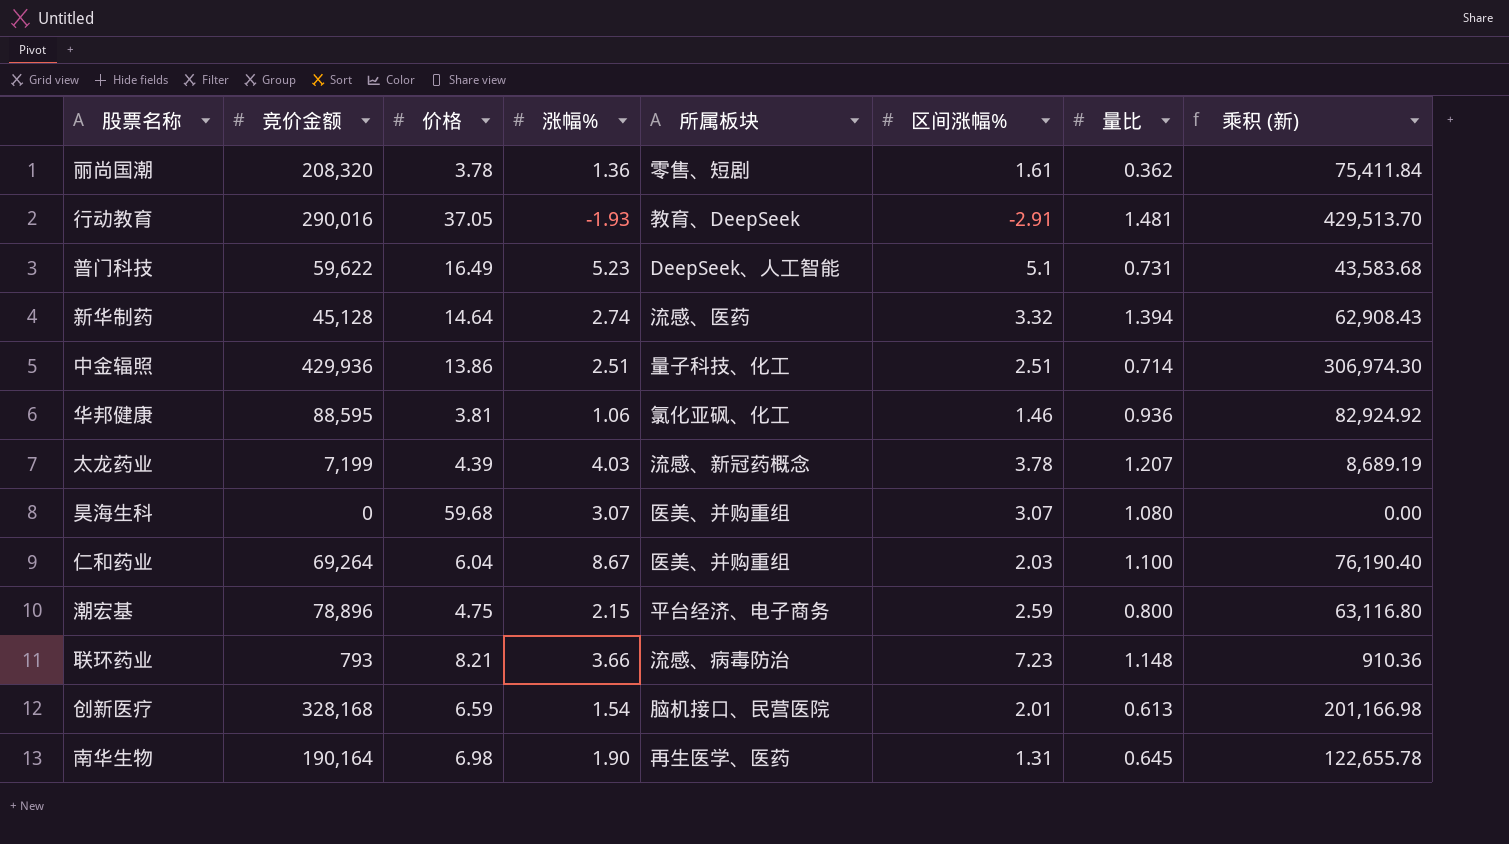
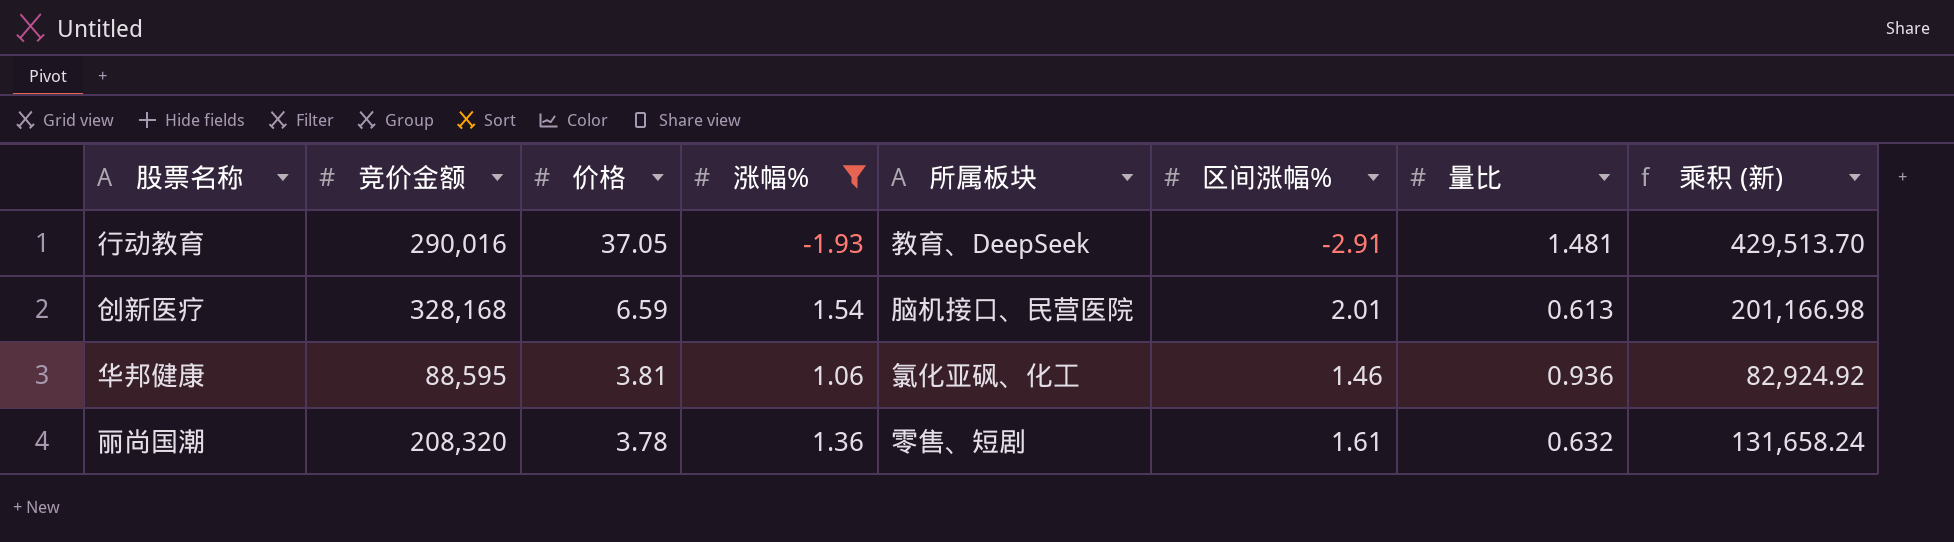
filter: none -> 涨幅% <= 1.54
row order: none -> 价格 descending
丽尚国潮 | 量比: 0.362 -> 0.632
丽尚国潮 | 乘积 (新): 75,411.84 -> 131,658.24

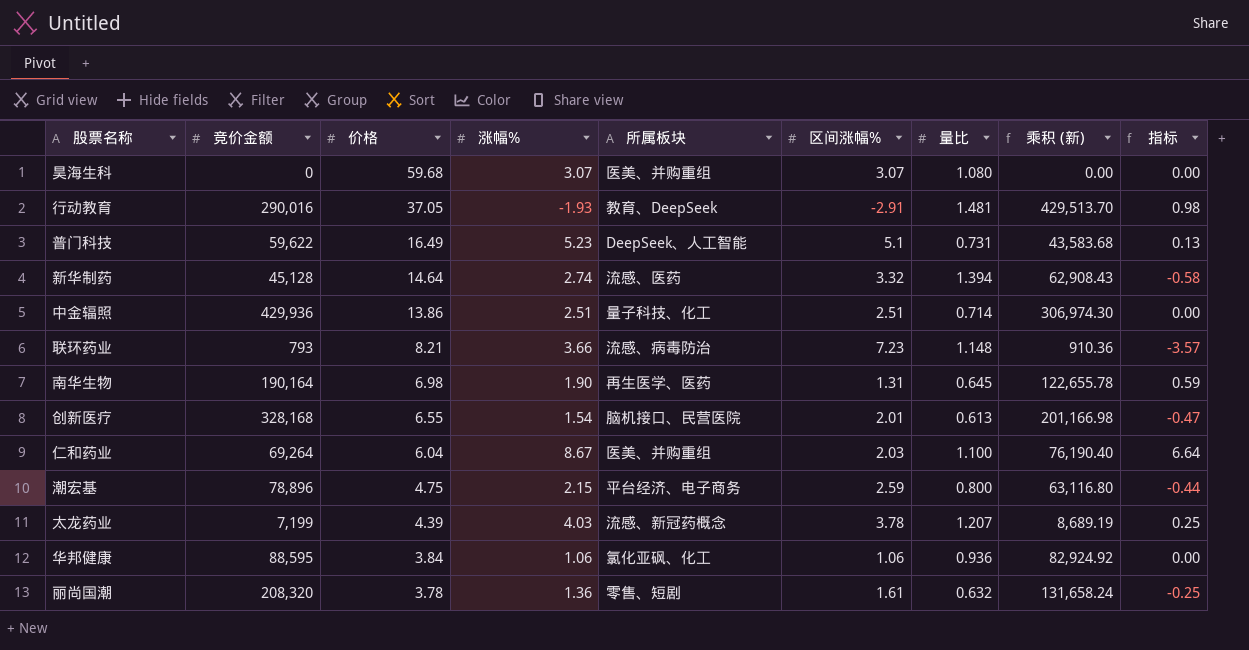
filter: 涨幅% <= 1.54 -> none
column 指标 | formula: none -> [涨幅%] - [区间涨幅%]
创新医疗 | 价格: 6.59 -> 6.55
华邦健康 | 价格: 3.81 -> 3.84
华邦健康 | 区间涨幅%: 1.46 -> 1.06

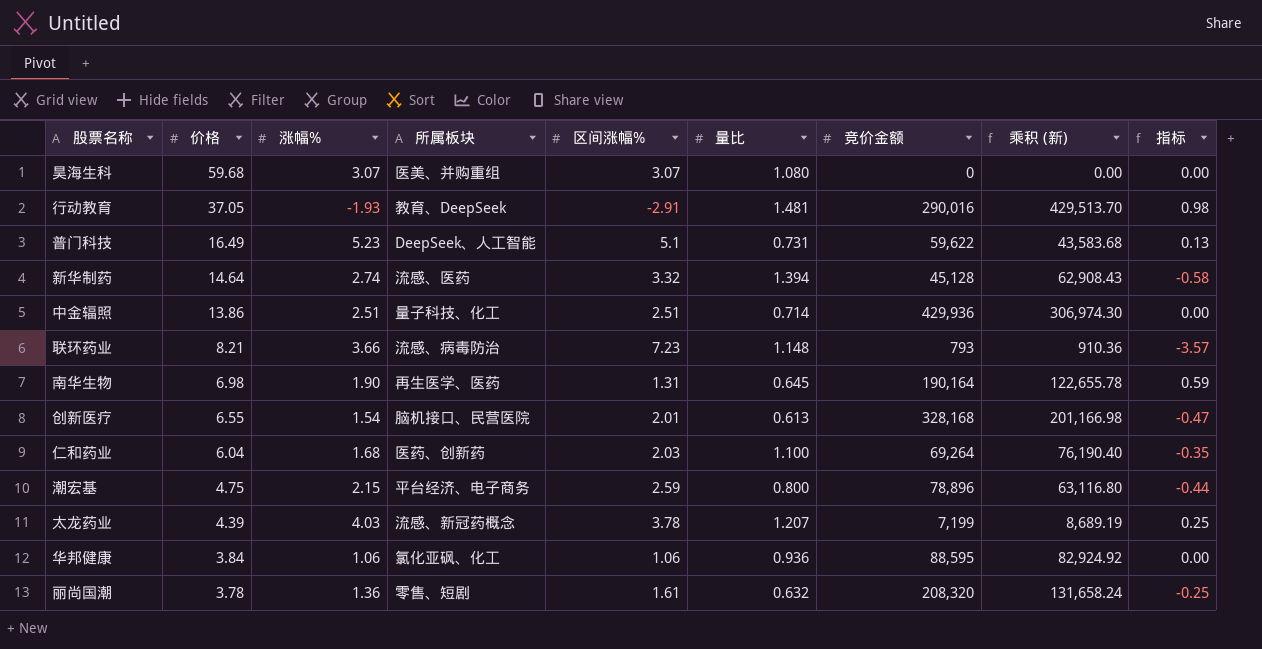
column 竞价金额 | position: 2 -> 7
仁和药业 | 涨幅%: 8.67 -> 1.68
仁和药业 | 所属板块: 医美、并购重组 -> 医药、创新药
仁和药业 | 指标: 6.64 -> -0.35

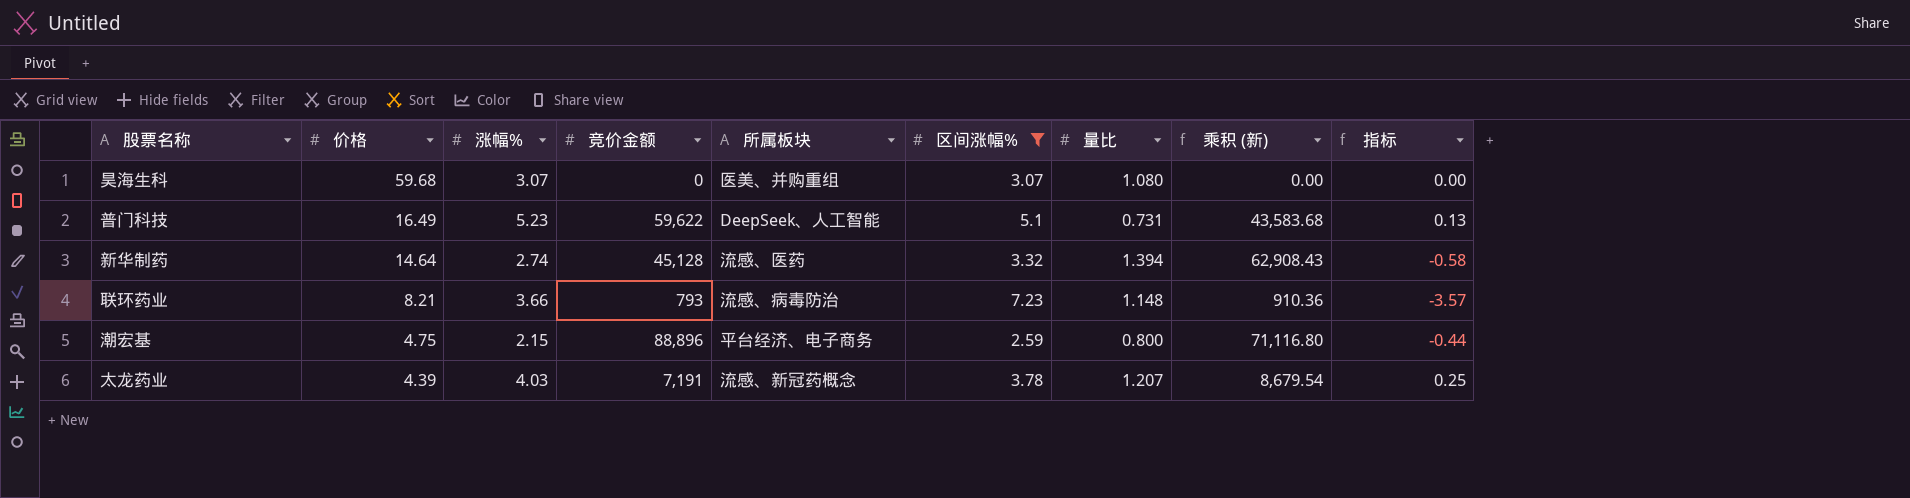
filter: none -> 区间涨幅% >= 2.59
column 竞价金额 | position: 7 -> 4
潮宏基 | 竞价金额: 78,896 -> 88,896
潮宏基 | 乘积 (新): 63,116.80 -> 71,116.80
太龙药业 | 竞价金额: 7,199 -> 7,191
太龙药业 | 乘积 (新): 8,689.19 -> 8,679.54

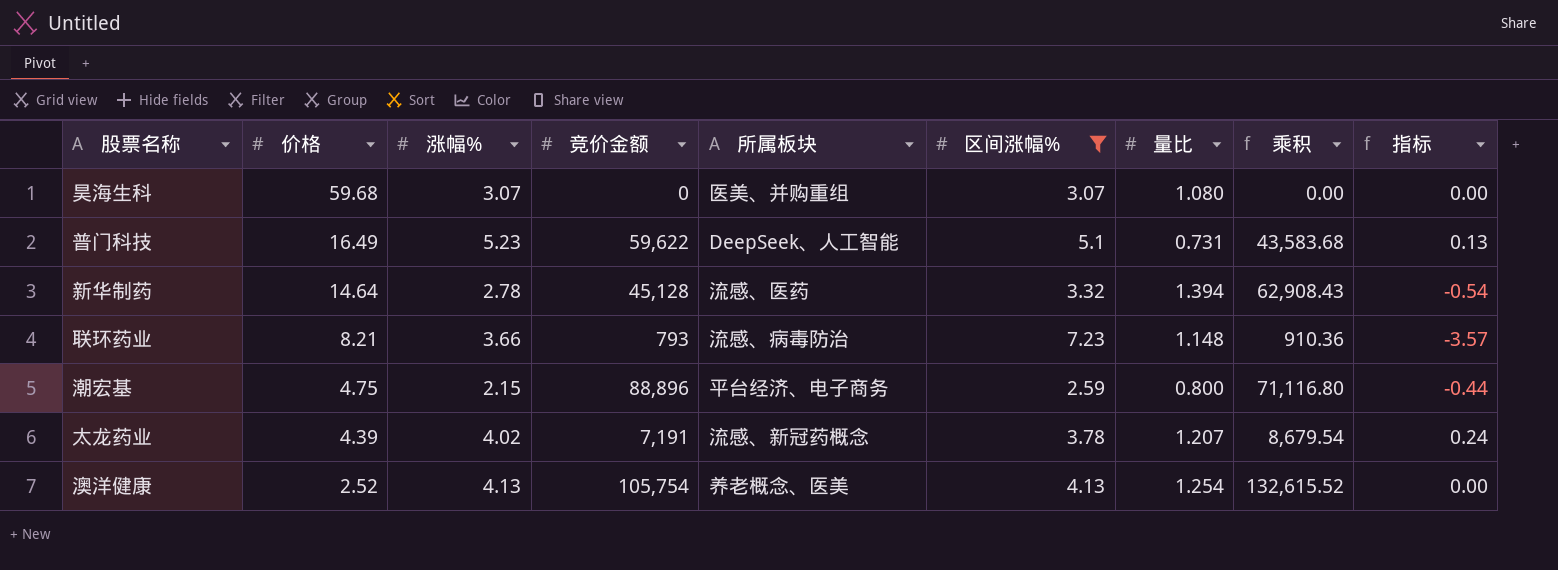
column name: 乘积 (新) -> 乘积
新华制药 | 涨幅%: 2.74 -> 2.78
新华制药 | 指标: -0.58 -> -0.54
太龙药业 | 涨幅%: 4.03 -> 4.02
太龙药业 | 指标: 0.25 -> 0.24
row 澳洋健康: none -> 2.52 | 4.13 | 105,754 | 养老概念、医美 | 4.13 | 1.254 | 132,615.52 | 0.00

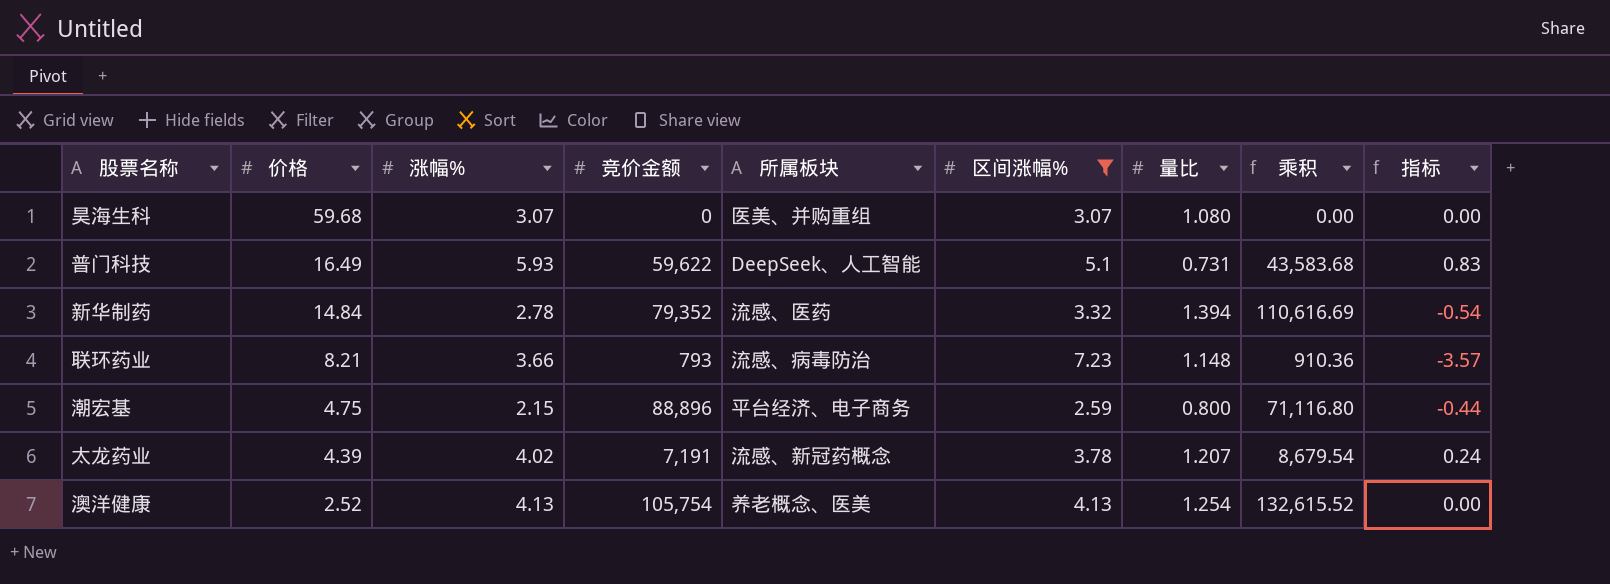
普门科技 | 涨幅%: 5.23 -> 5.93
普门科技 | 指标: 0.13 -> 0.83
新华制药 | 价格: 14.64 -> 14.84
新华制药 | 竞价金额: 45,128 -> 79,352
新华制药 | 乘积: 62,908.43 -> 110,616.69

